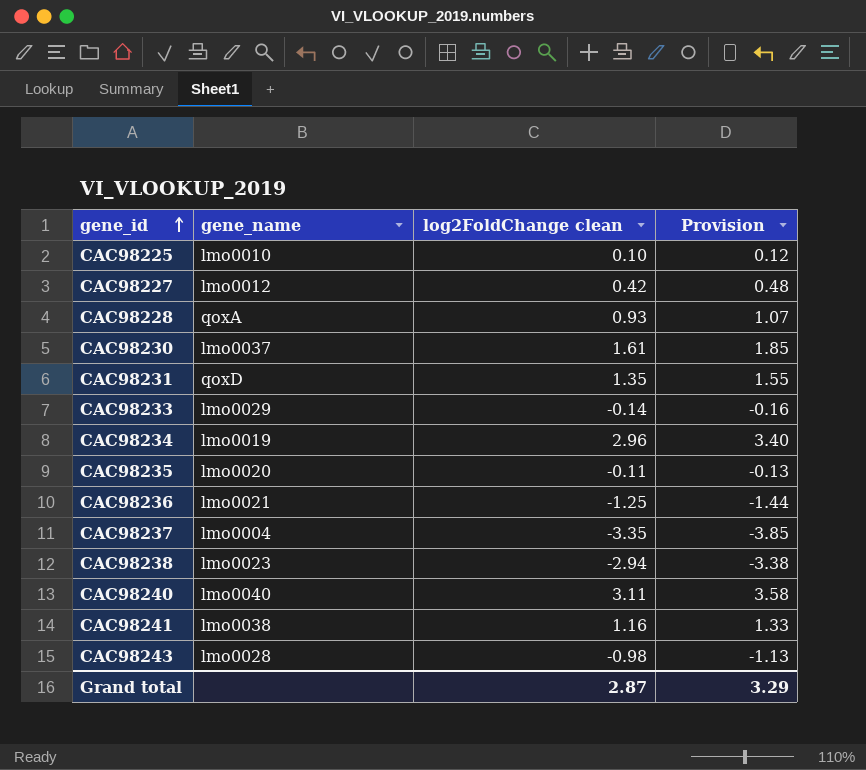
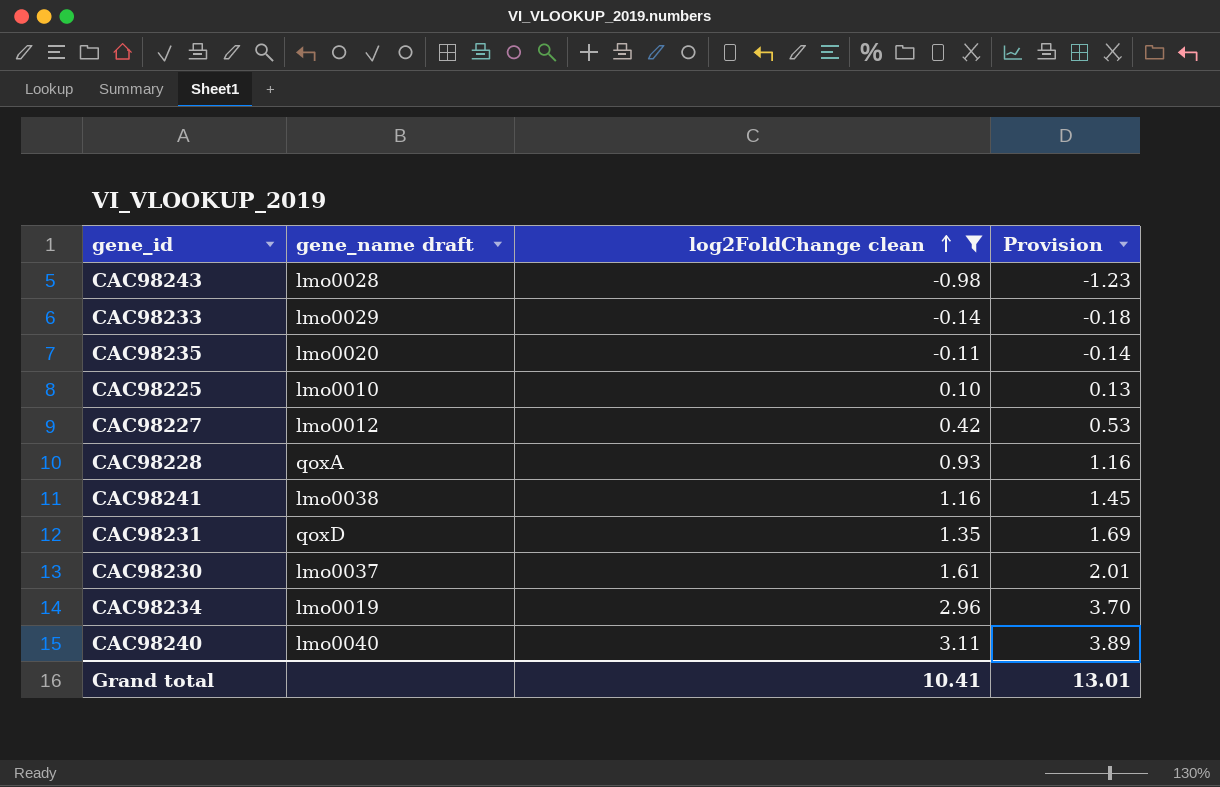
filter: none -> log2FoldChange clean >= -0.98
row order: gene_id ascending -> log2FoldChange clean ascending
column name: gene_name -> gene_name draft
column Provision | formula: [log2FoldChange clean] * 1.15 -> [log2FoldChange clean] * 1.25
Grand total | log2FoldChange clean: 2.87 -> 10.41
Grand total | Provision: 3.29 -> 13.01

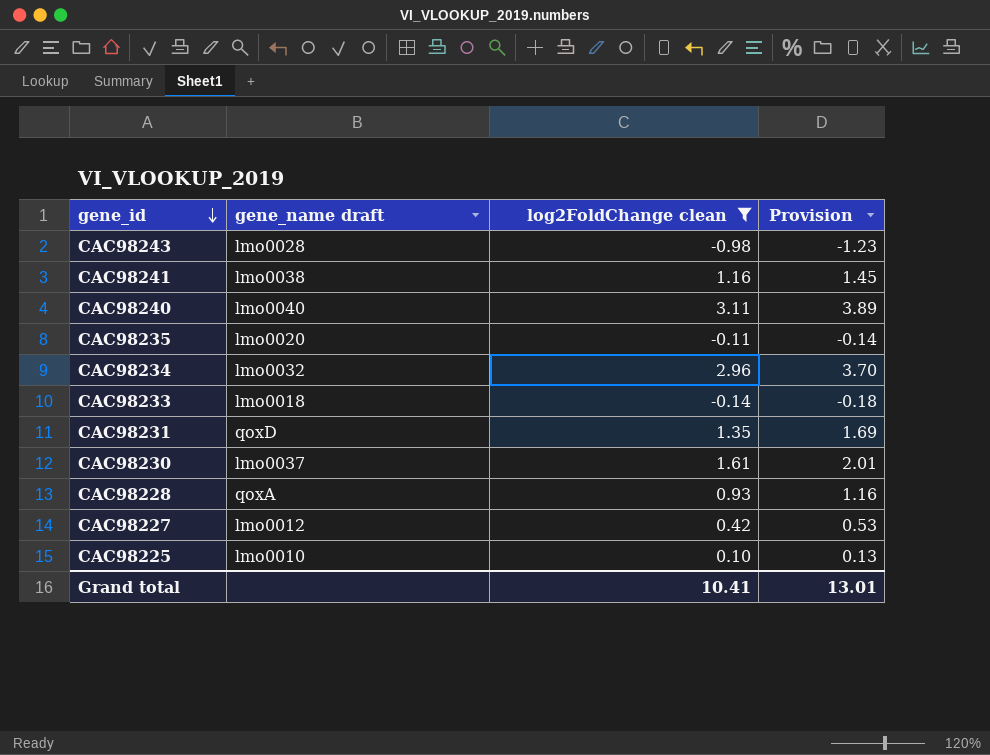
row order: log2FoldChange clean ascending -> gene_id descending
CAC98234 | gene_name draft: lmo0019 -> lmo0032
CAC98233 | gene_name draft: lmo0029 -> lmo0018

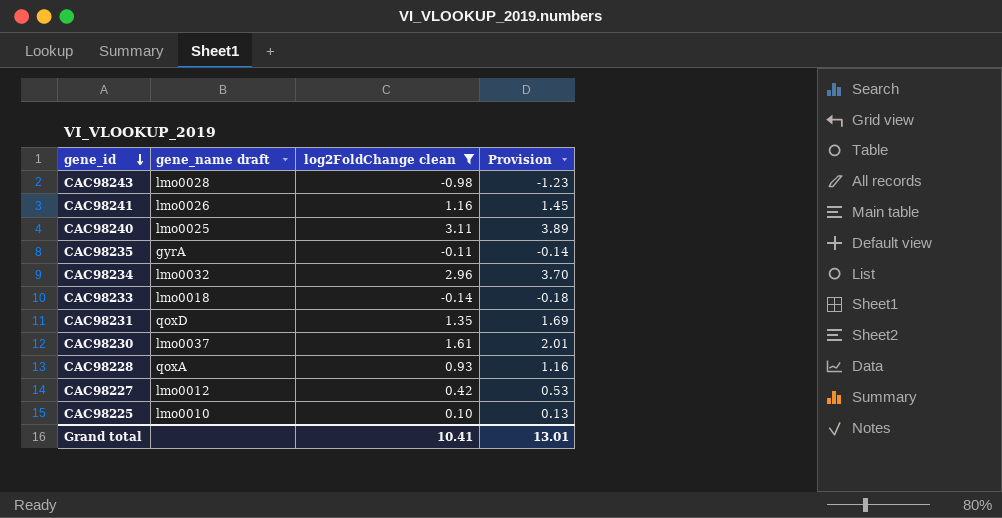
CAC98241 | gene_name draft: lmo0038 -> lmo0026
CAC98240 | gene_name draft: lmo0040 -> lmo0025
CAC98235 | gene_name draft: lmo0020 -> gyrA

